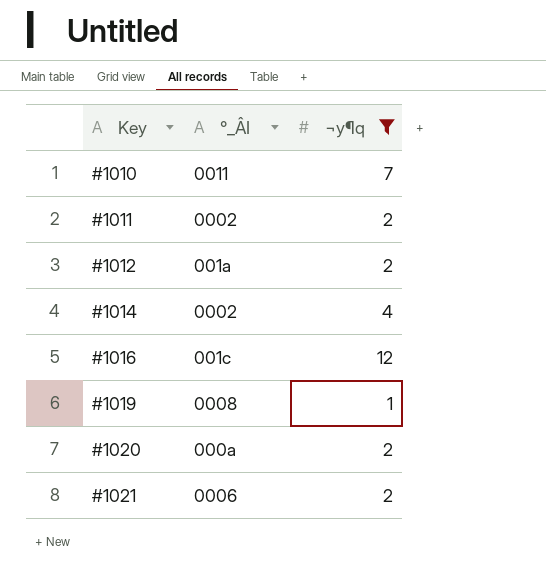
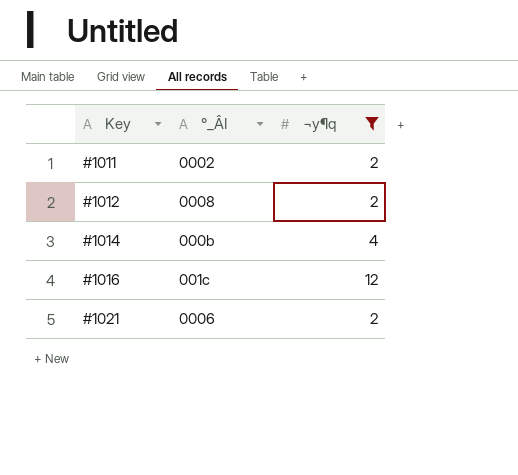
row #1010: 0011 | 7 -> none
row #1019: 0008 | 1 -> none
row #1020: 000a | 2 -> none
#1012 | °_ÂI: 001a -> 0008
#1014 | °_ÂI: 0002 -> 000b

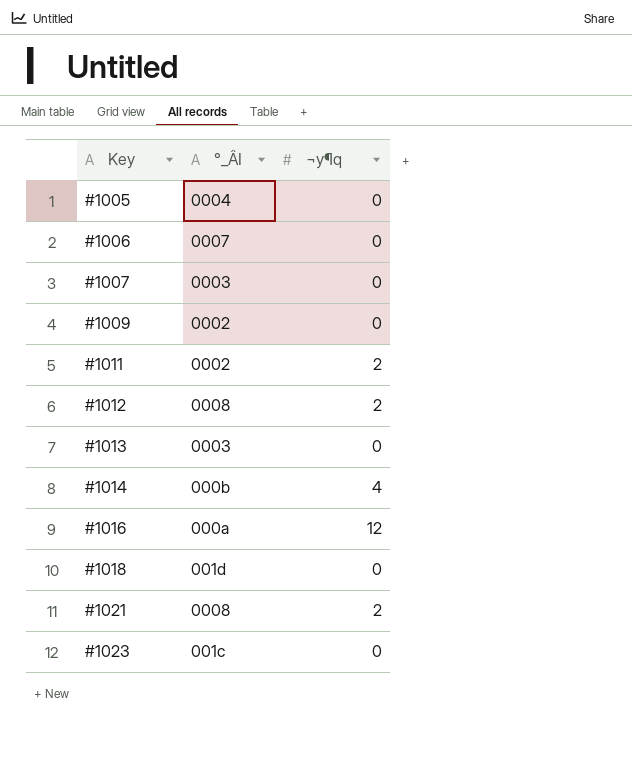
filter: ¬y¶q != 0 -> none
#1016 | °_ÂI: 001c -> 000a
#1021 | °_ÂI: 0006 -> 0008

